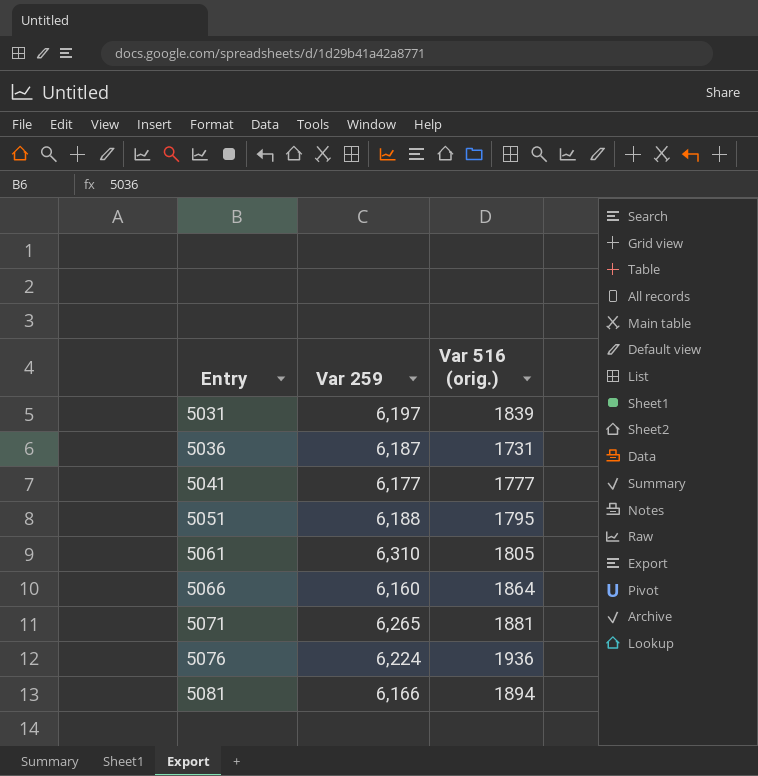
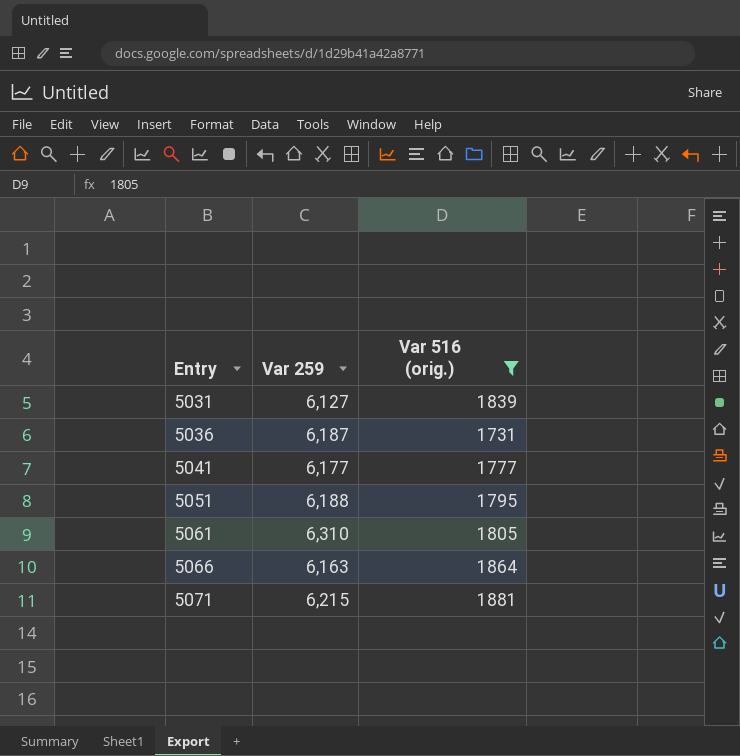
filter: none -> Var 516 (orig.) <= 1881
5031 | Var 259: 6,197 -> 6,127
5066 | Var 259: 6,160 -> 6,163
5071 | Var 259: 6,265 -> 6,215

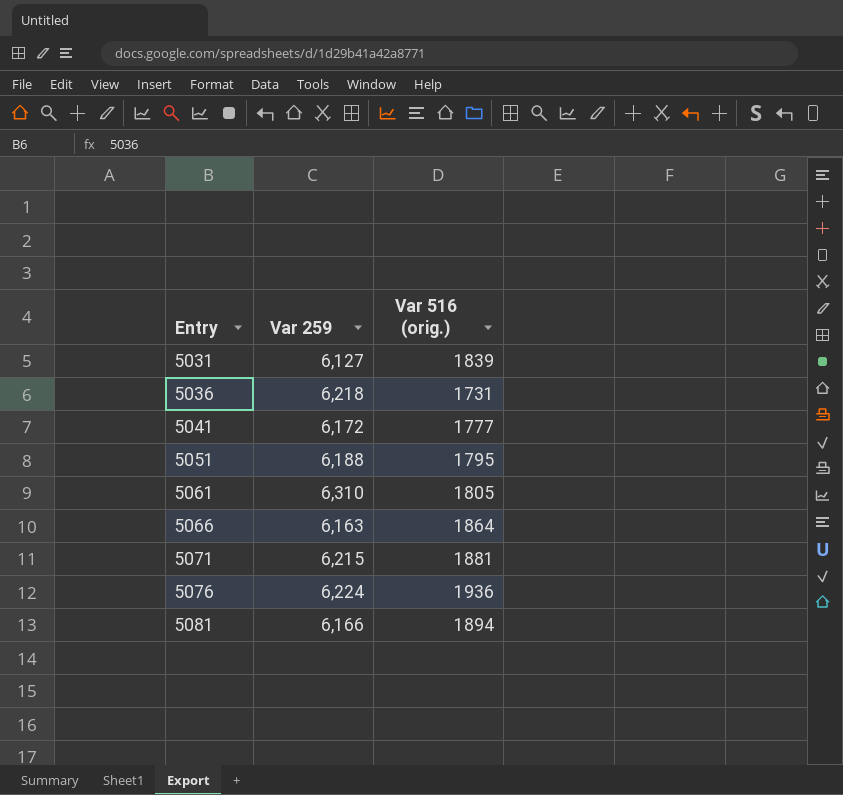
filter: Var 516 (orig.) <= 1881 -> none
5036 | Var 259: 6,187 -> 6,218
5041 | Var 259: 6,177 -> 6,172

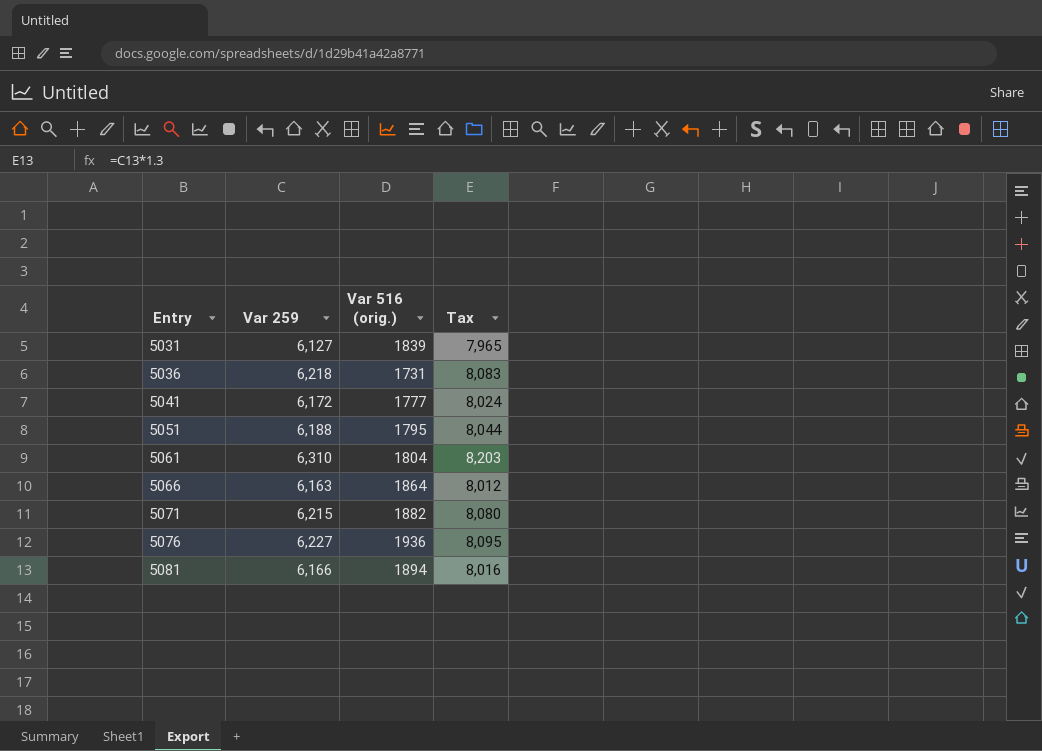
column Tax | formula: none -> [Var 259] * 1.3
5061 | Var 516 (orig.): 1805 -> 1804
5071 | Var 516 (orig.): 1881 -> 1882
5076 | Var 259: 6,224 -> 6,227

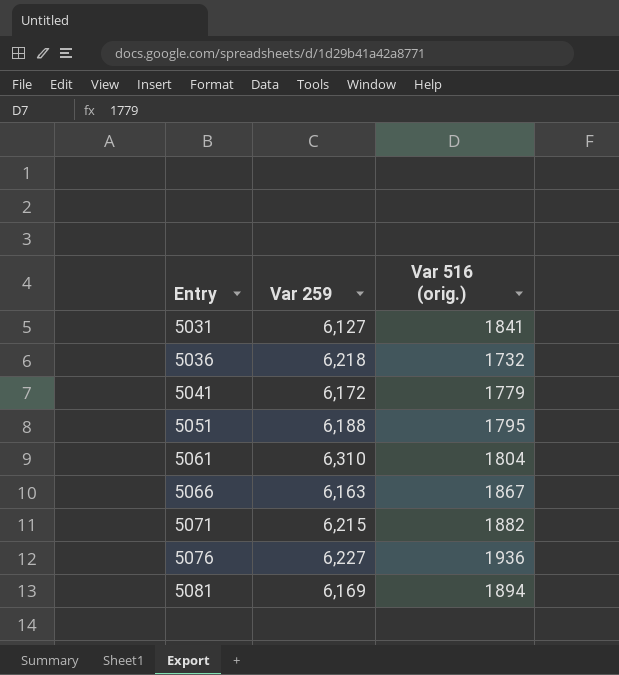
column Tax | formula: [Var 259] * 1.3 -> none
5031 | Var 516 (orig.): 1839 -> 1841
5036 | Var 516 (orig.): 1731 -> 1732
5041 | Var 516 (orig.): 1777 -> 1779
5066 | Var 516 (orig.): 1864 -> 1867
5081 | Var 259: 6,166 -> 6,169

